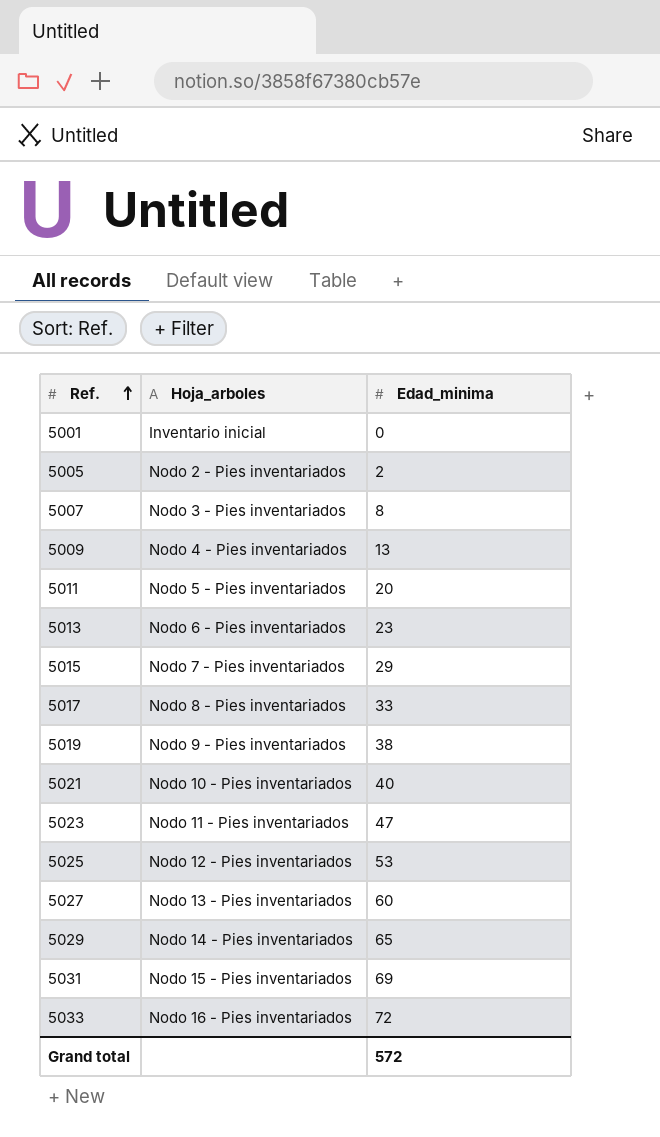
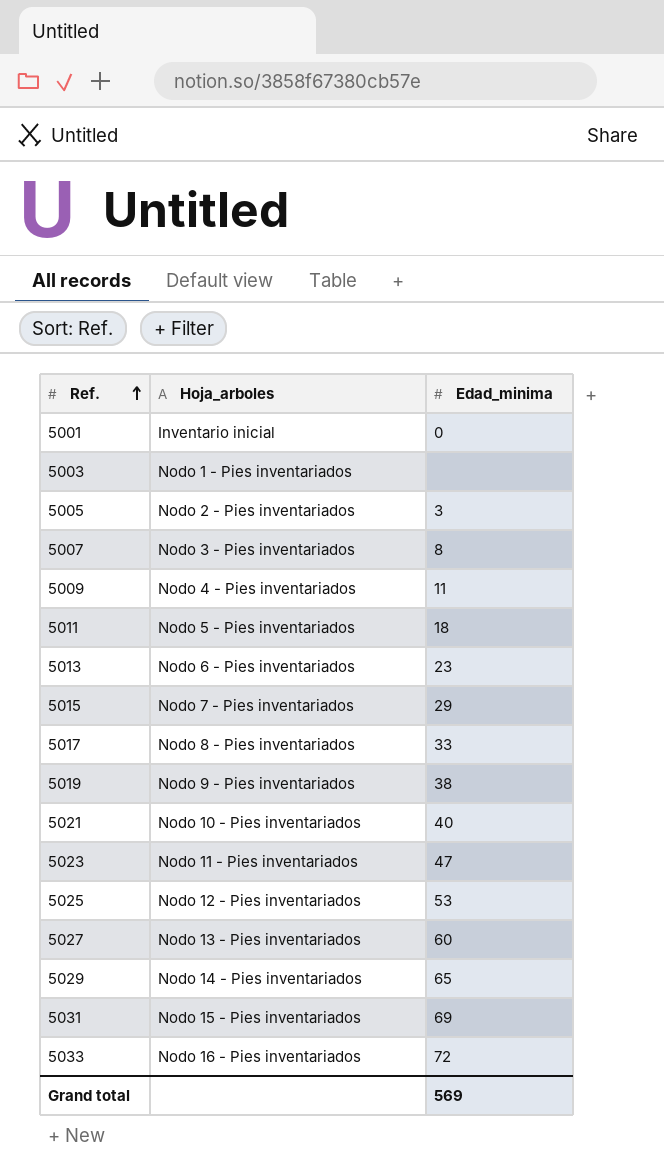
row 5003: none -> Nodo 1 - Pies inventariados | none
5005 | Edad_minima: 2 -> 3
5009 | Edad_minima: 13 -> 11
5011 | Edad_minima: 20 -> 18
Grand total | Edad_minima: 572 -> 569

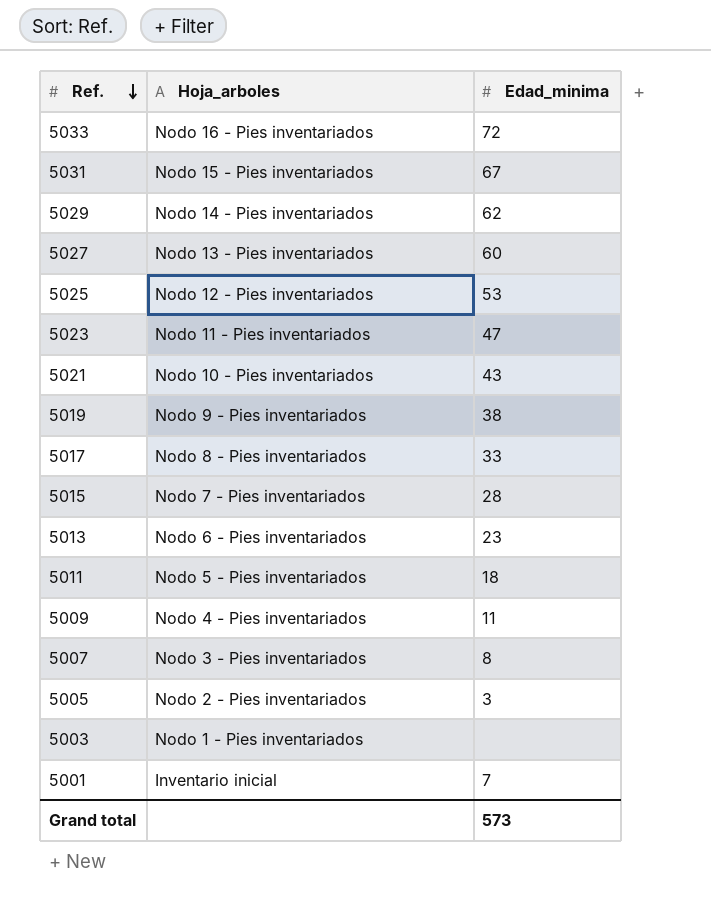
row order: Ref. ascending -> Ref. descending
5031 | Edad_minima: 69 -> 67
5029 | Edad_minima: 65 -> 62
5021 | Edad_minima: 40 -> 43
5015 | Edad_minima: 29 -> 28
5001 | Edad_minima: 0 -> 7
Grand total | Edad_minima: 569 -> 573

